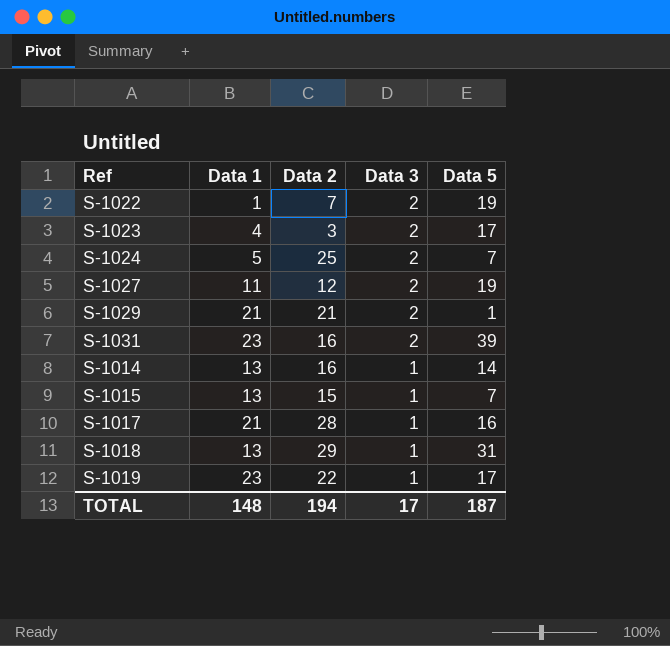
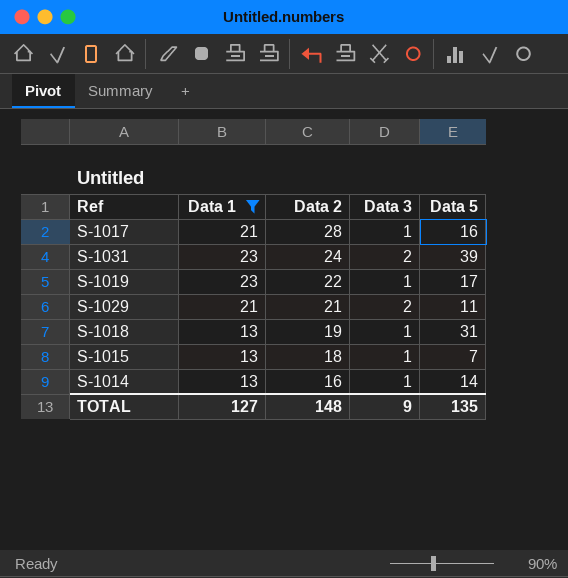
filter: none -> Data 1 >= 13
row order: Data 3 descending -> Data 2 descending
S-1031 | Data 2: 16 -> 24
S-1029 | Data 5: 1 -> 11
S-1018 | Data 2: 29 -> 19
S-1015 | Data 2: 15 -> 18
TOTAL | Data 1: 148 -> 127
TOTAL | Data 2: 194 -> 148
TOTAL | Data 3: 17 -> 9
TOTAL | Data 5: 187 -> 135

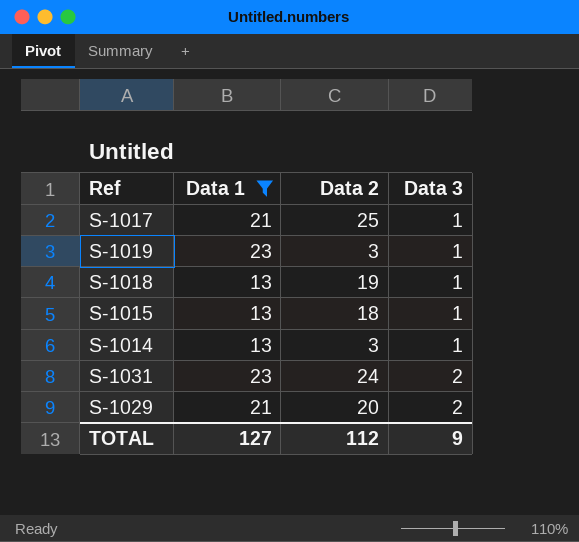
row order: Data 2 descending -> Data 3 ascending
column Data 5 | position: 5 -> none
S-1017 | Data 2: 28 -> 25
S-1019 | Data 2: 22 -> 3
S-1014 | Data 2: 16 -> 3
S-1029 | Data 2: 21 -> 20
TOTAL | Data 2: 148 -> 112

